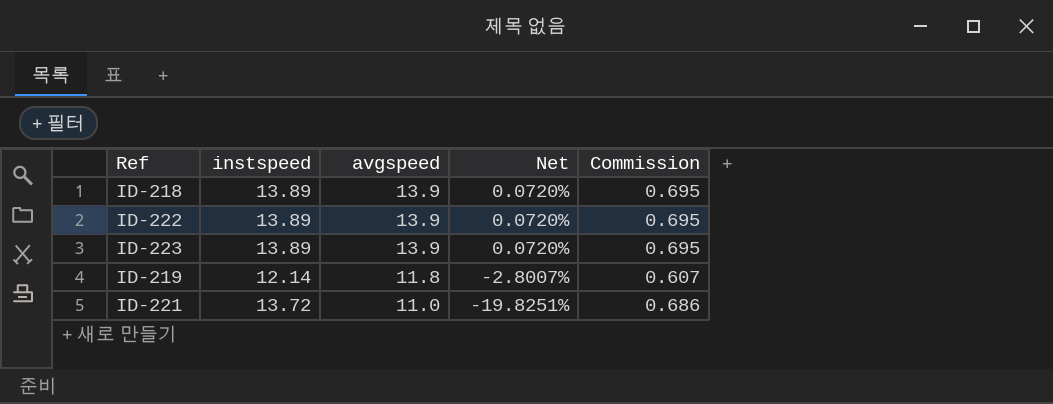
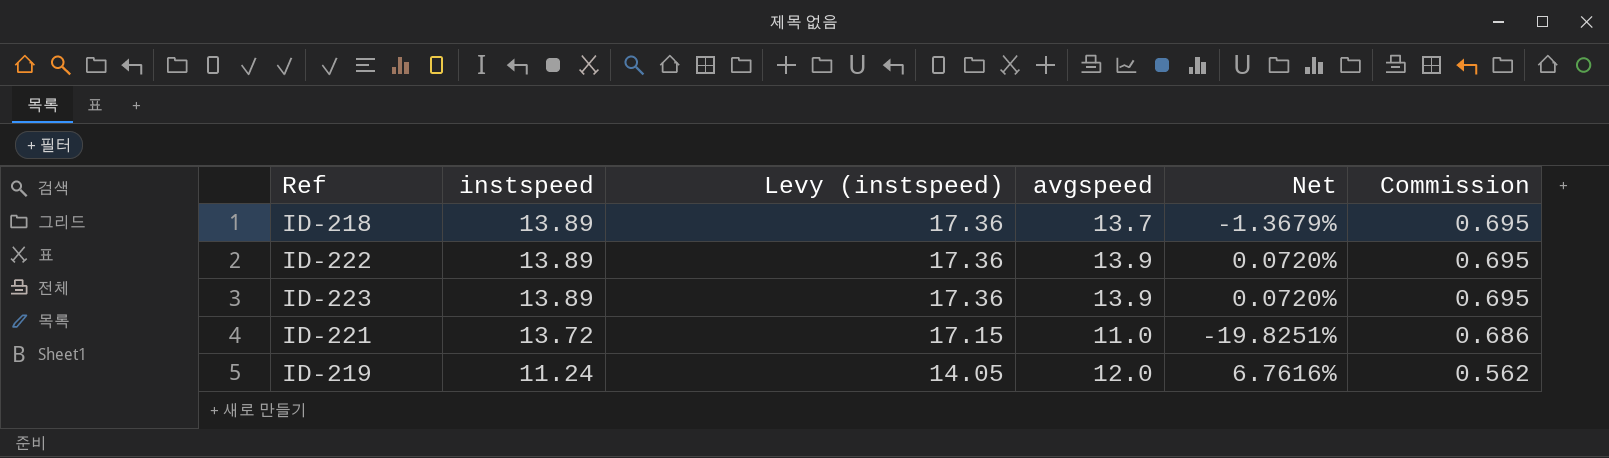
row order: avgspeed descending -> instspeed descending
column Levy (instspeed) | formula: none -> [instspeed] * 1.25
ID-218 | avgspeed: 13.9 -> 13.7
ID-218 | Net: 0.0720% -> -1.3679%
ID-219 | instspeed: 12.14 -> 11.24
ID-219 | avgspeed: 11.8 -> 12.0
ID-219 | Net: -2.8007% -> 6.7616%
ID-219 | Commission: 0.607 -> 0.562

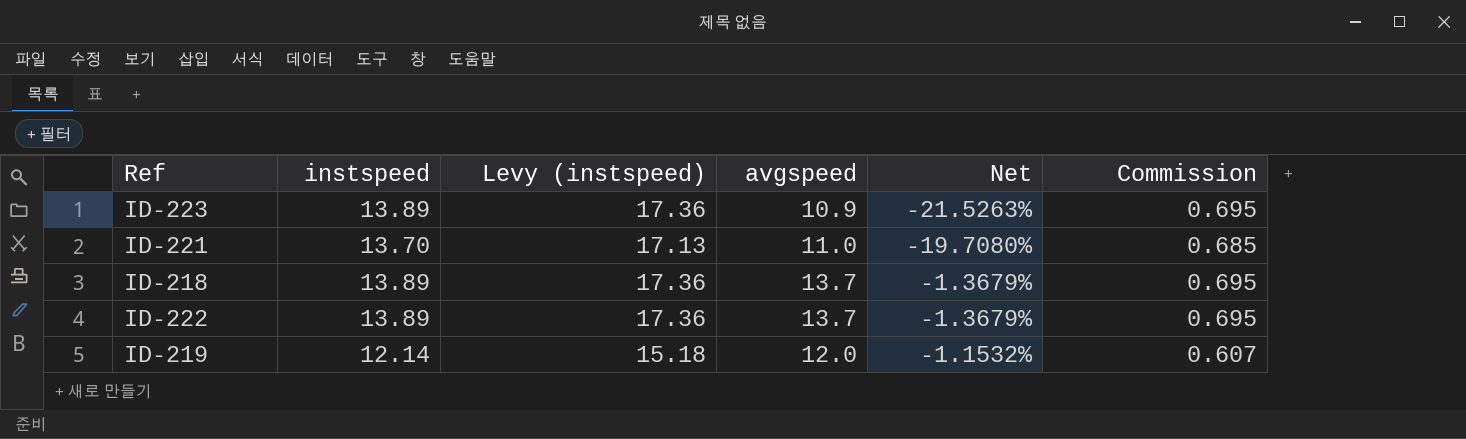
row order: instspeed descending -> Net ascending
ID-223 | avgspeed: 13.9 -> 10.9
ID-223 | Net: 0.0720% -> -21.5263%
ID-221 | instspeed: 13.72 -> 13.70
ID-221 | Levy (instspeed): 17.15 -> 17.13
ID-221 | Net: -19.8251% -> -19.7080%
ID-221 | Commission: 0.686 -> 0.685
ID-222 | avgspeed: 13.9 -> 13.7
ID-222 | Net: 0.0720% -> -1.3679%
ID-219 | instspeed: 11.24 -> 12.14
ID-219 | Levy (instspeed): 14.05 -> 15.18
ID-219 | Net: 6.7616% -> -1.1532%
ID-219 | Commission: 0.562 -> 0.607

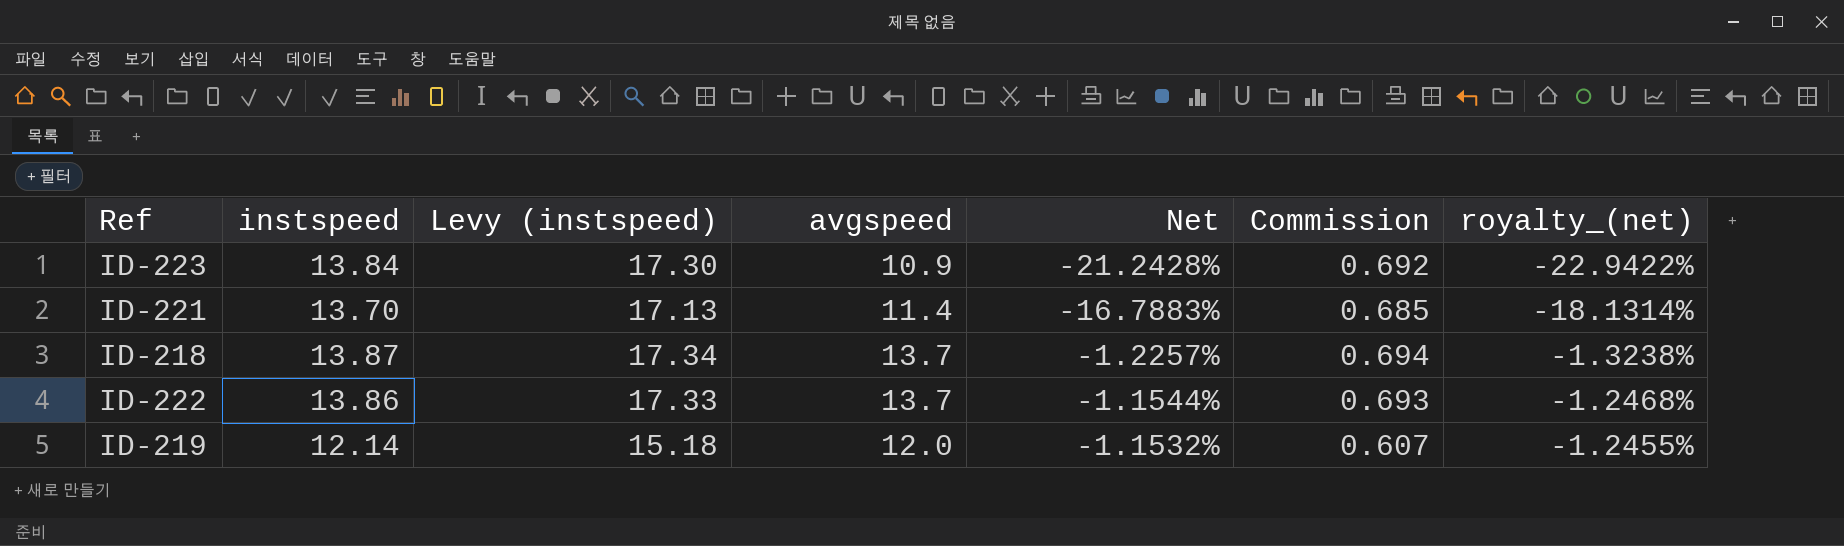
column royalty_(net) | formula: none -> [Net] * 1.08
ID-223 | instspeed: 13.89 -> 13.84
ID-223 | Levy (instspeed): 17.36 -> 17.30
ID-223 | Net: -21.5263% -> -21.2428%
ID-223 | Commission: 0.695 -> 0.692
ID-221 | avgspeed: 11.0 -> 11.4
ID-221 | Net: -19.7080% -> -16.7883%
ID-218 | instspeed: 13.89 -> 13.87
ID-218 | Levy (instspeed): 17.36 -> 17.34
ID-218 | Net: -1.3679% -> -1.2257%
ID-218 | Commission: 0.695 -> 0.694
ID-222 | instspeed: 13.89 -> 13.86
ID-222 | Levy (instspeed): 17.36 -> 17.33
ID-222 | Net: -1.3679% -> -1.1544%
ID-222 | Commission: 0.695 -> 0.693

